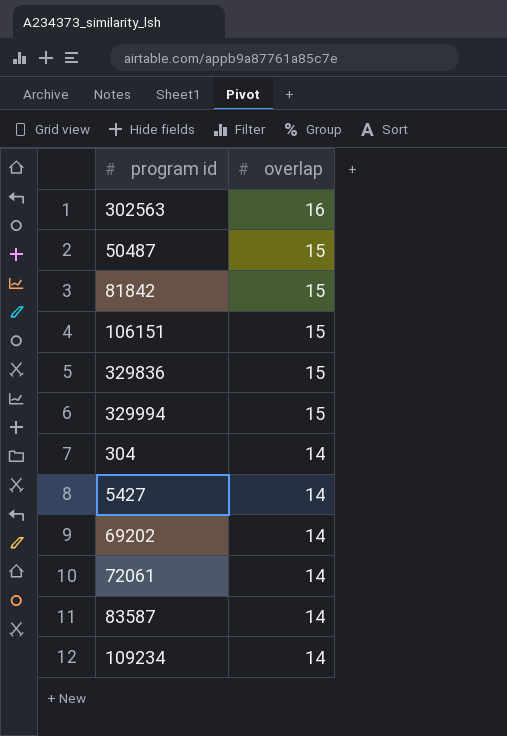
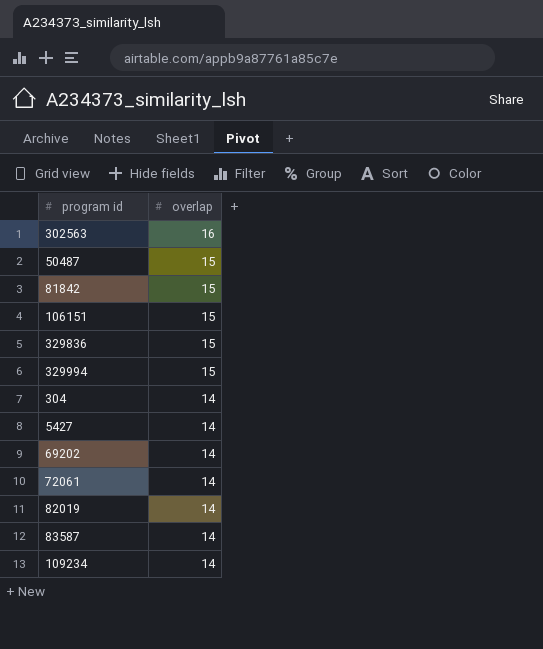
row 82019: none -> 14

